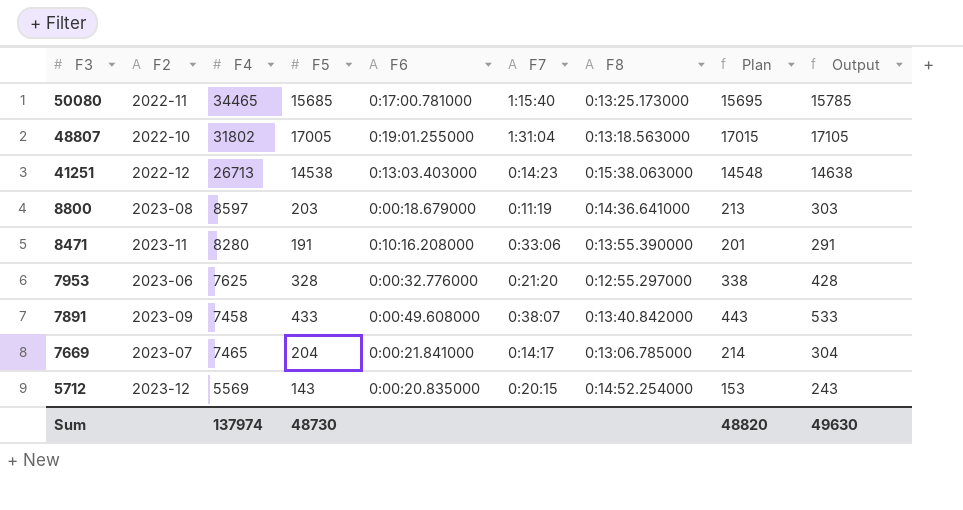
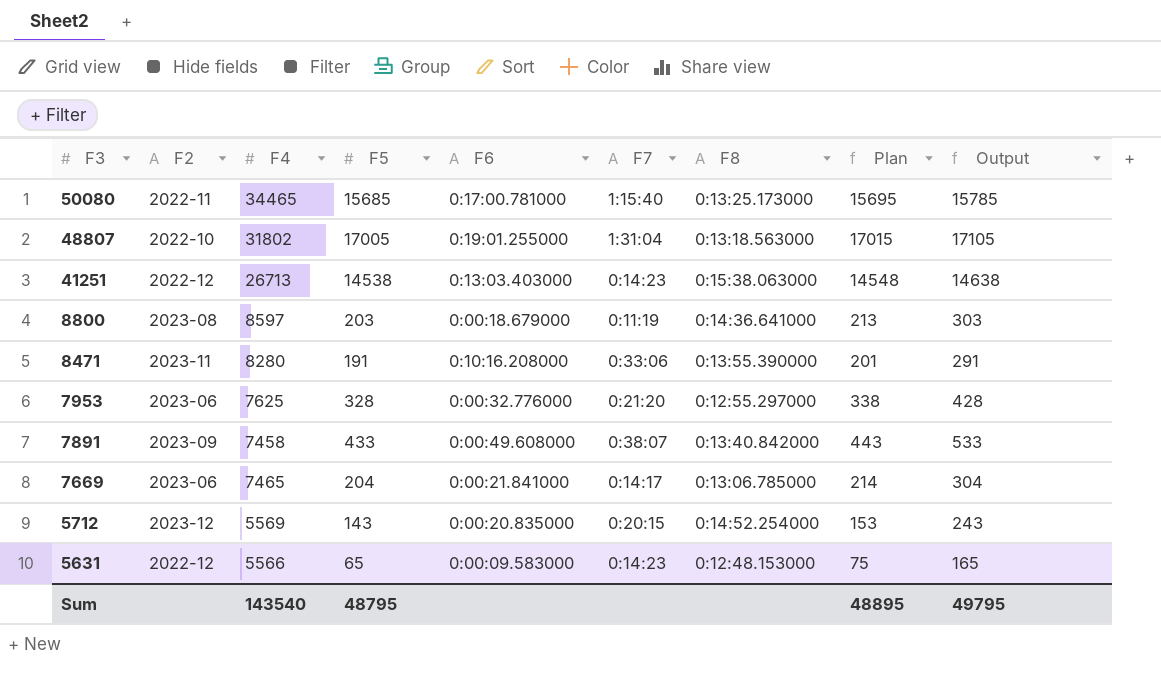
7669 | F2: 2023-07 -> 2023-06
row 5631: none -> 2022-12 | 5566 | 65 | 0:00:09.583000 | 0:14:23 | 0:12:48.153000 | 75 | 165
Sum | F4: 137974 -> 143540
Sum | F5: 48730 -> 48795
Sum | Plan: 48820 -> 48895
Sum | Output: 49630 -> 49795

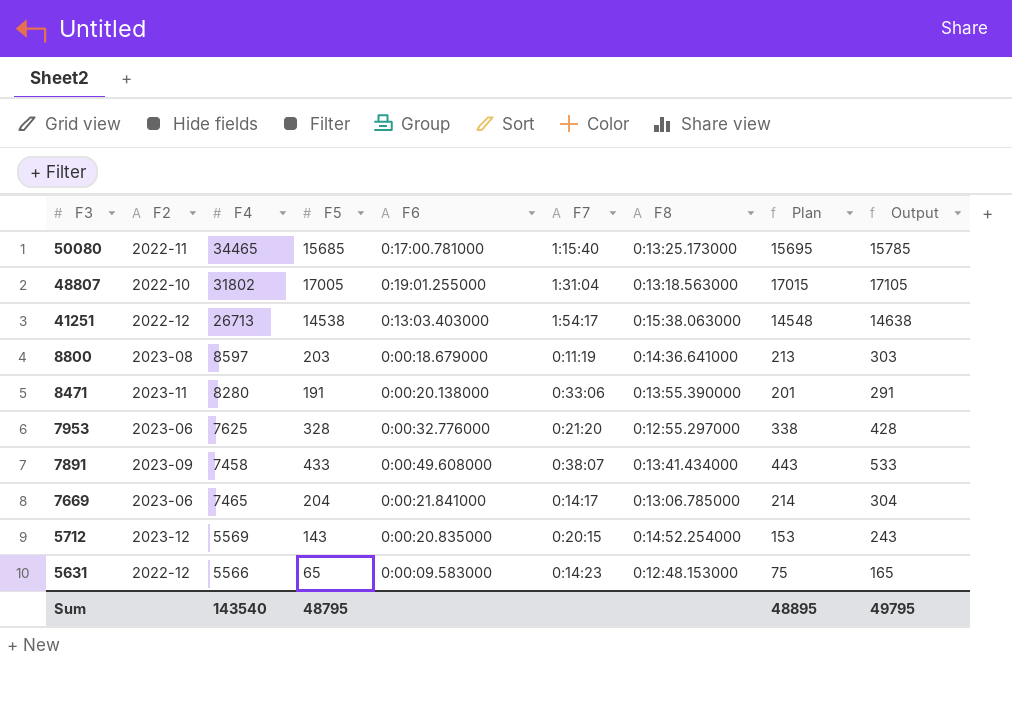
41251 | F7: 0:14:23 -> 1:54:17
8471 | F6: 0:10:16.208000 -> 0:00:20.138000
7891 | F8: 0:13:40.842000 -> 0:13:41.434000

